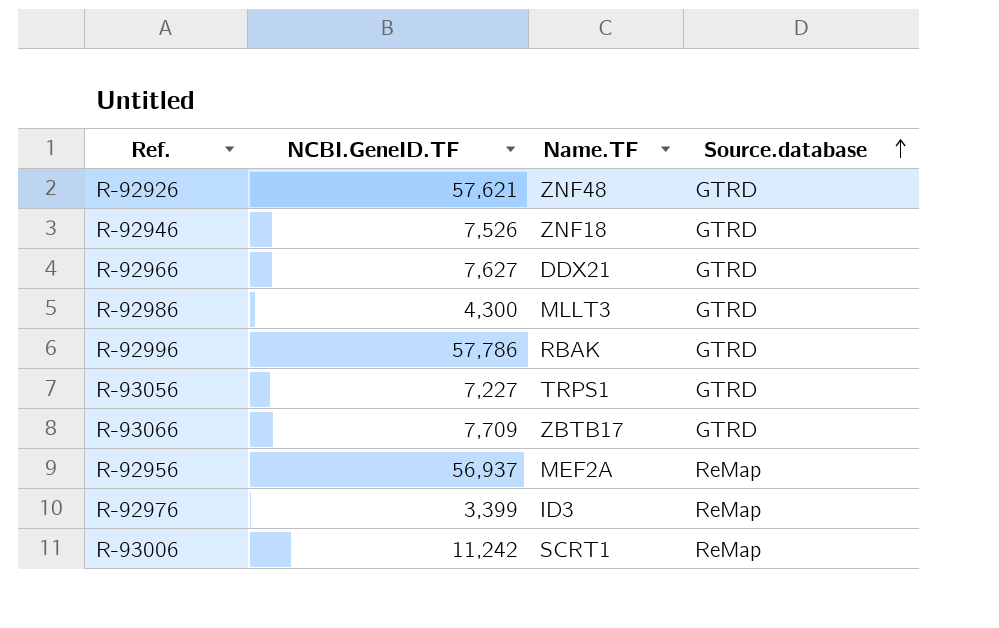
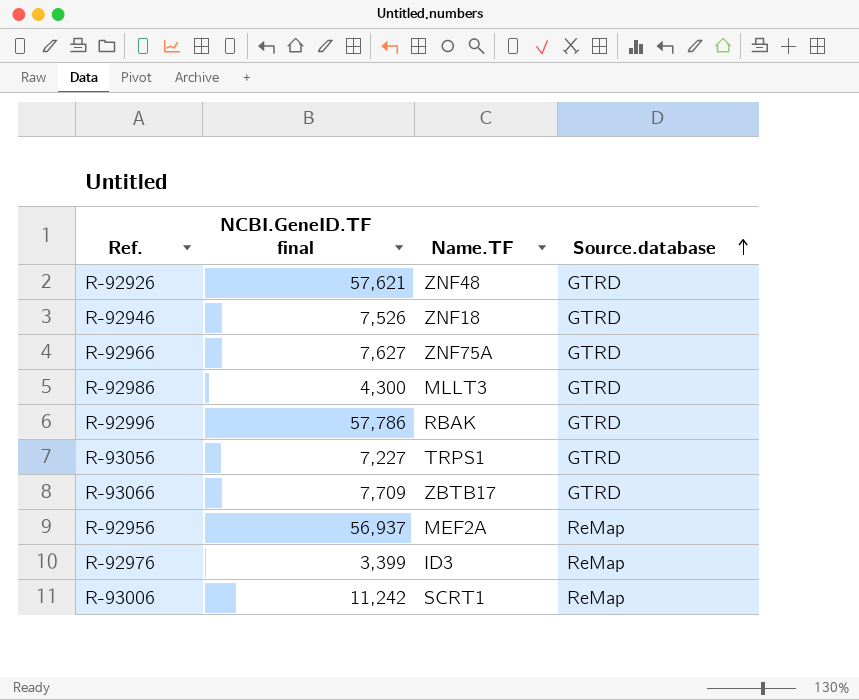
column name: NCBI.GeneID.TF -> NCBI.GeneID.TF final
R-92966 | Name.TF: DDX21 -> ZNF75A

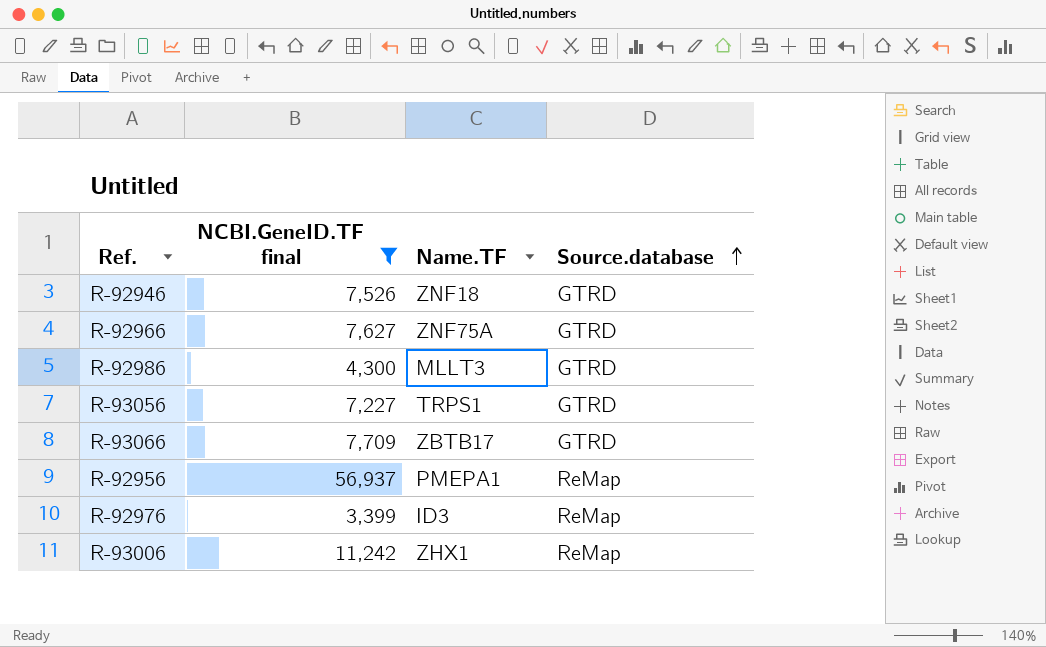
filter: none -> NCBI.GeneID.TF final <= 56,937
R-92956 | Name.TF: MEF2A -> PMEPA1
R-93006 | Name.TF: SCRT1 -> ZHX1

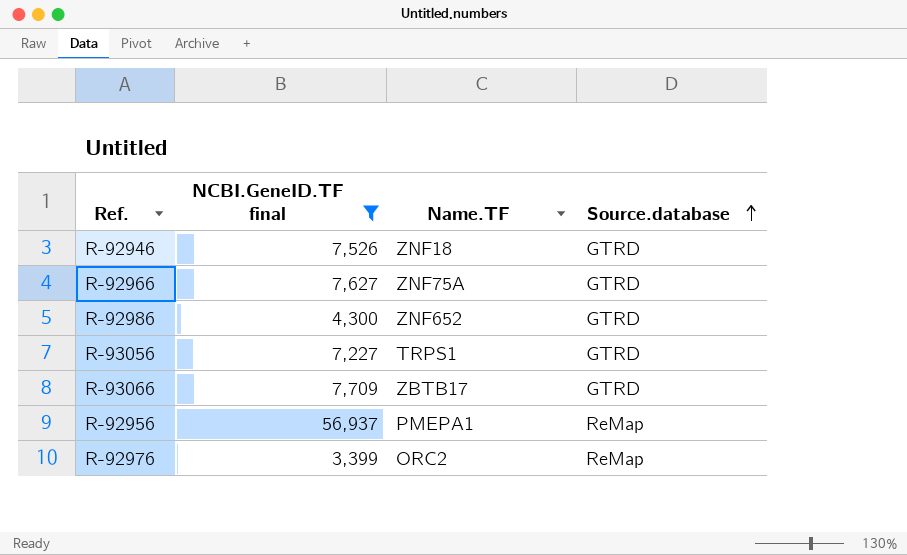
row R-93006: 11,242 | ZHX1 | ReMap -> none
R-92986 | Name.TF: MLLT3 -> ZNF652
R-92976 | Name.TF: ID3 -> ORC2

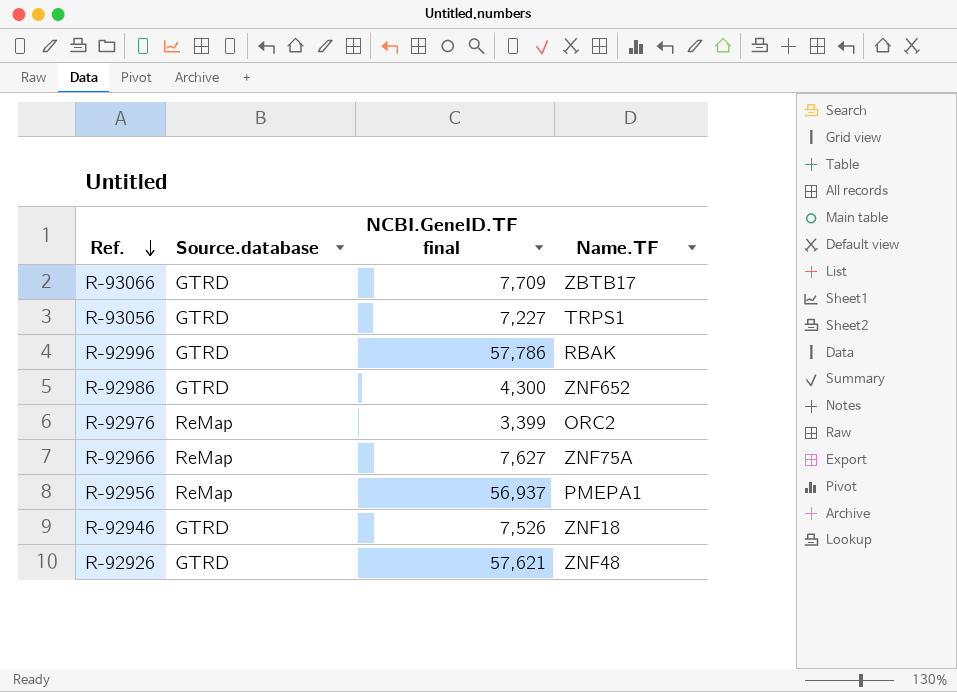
filter: NCBI.GeneID.TF final <= 56,937 -> none
row order: Source.database ascending -> Ref. descending
column Source.database | position: 4 -> 2
R-92966 | Source.database: GTRD -> ReMap

